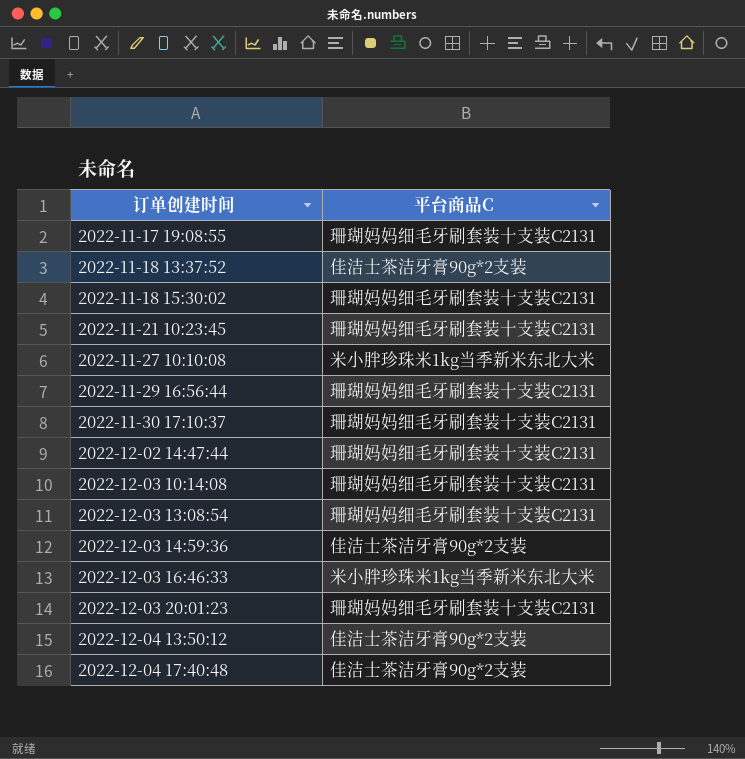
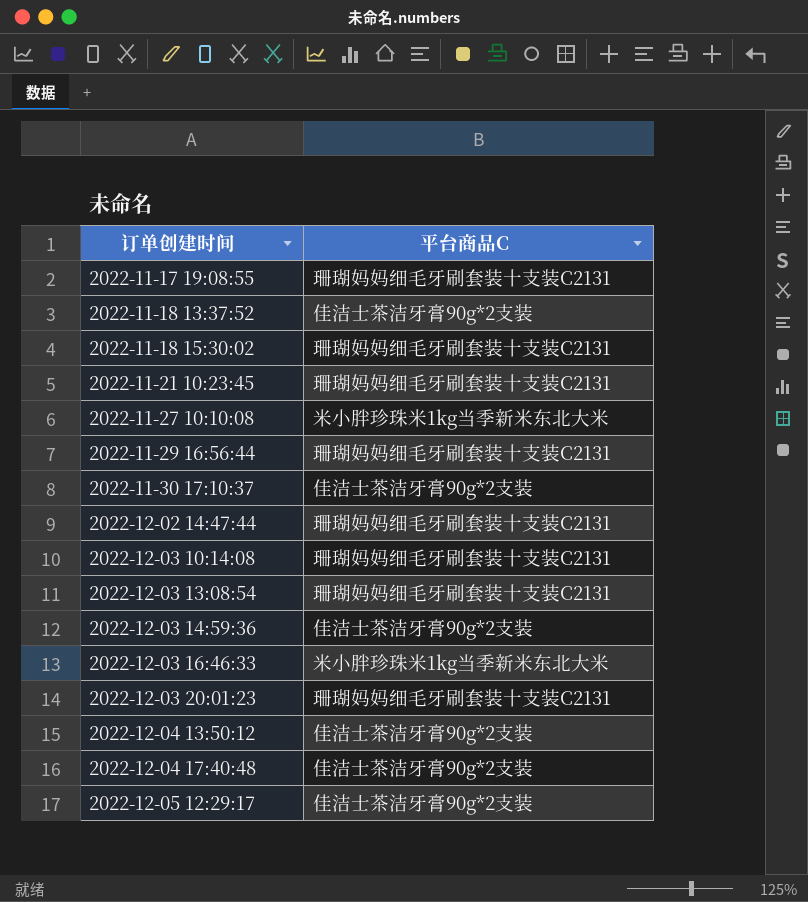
2022-11-30 17:10:37 | 平台商品C: 珊瑚妈妈细毛牙刷套装十支装C2131 -> 佳洁士茶洁牙膏90g*2支装
row 2022-12-05 12:29:17: none -> 佳洁士茶洁牙膏90g*2支装

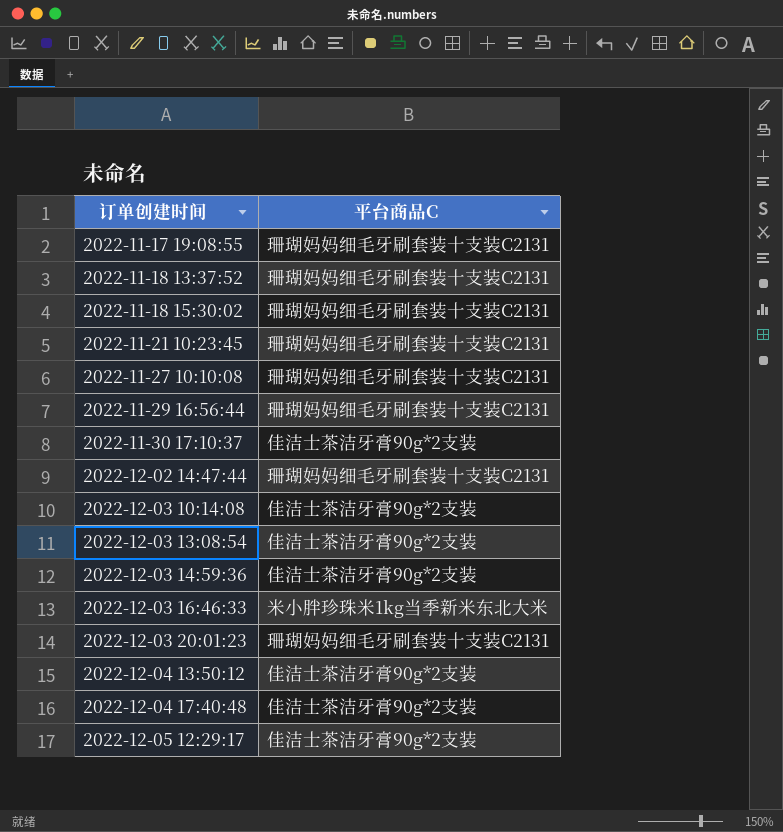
2022-11-18 13:37:52 | 平台商品C: 佳洁士茶洁牙膏90g*2支装 -> 珊瑚妈妈细毛牙刷套装十支装C2131
2022-11-27 10:10:08 | 平台商品C: 米小胖珍珠米1kg当季新米东北大米 -> 珊瑚妈妈细毛牙刷套装十支装C2131
2022-12-03 10:14:08 | 平台商品C: 珊瑚妈妈细毛牙刷套装十支装C2131 -> 佳洁士茶洁牙膏90g*2支装
2022-12-03 13:08:54 | 平台商品C: 珊瑚妈妈细毛牙刷套装十支装C2131 -> 佳洁士茶洁牙膏90g*2支装

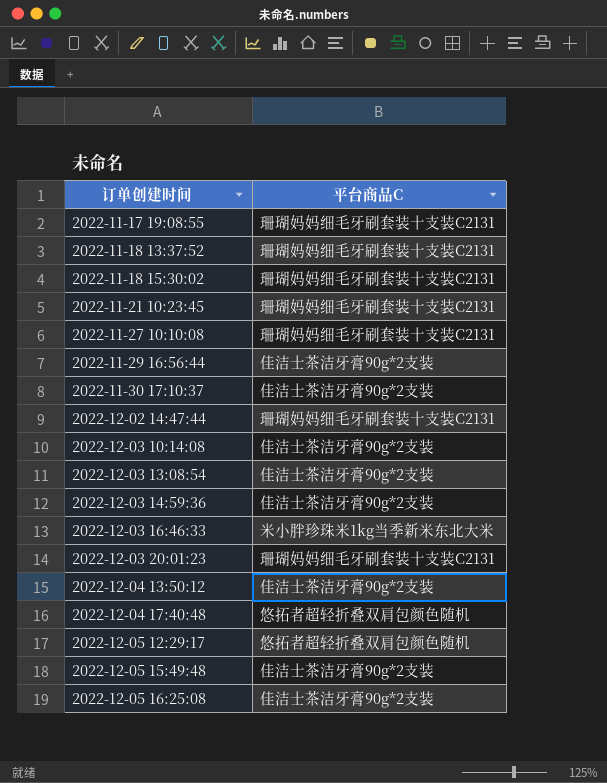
2022-11-29 16:56:44 | 平台商品C: 珊瑚妈妈细毛牙刷套装十支装C2131 -> 佳洁士茶洁牙膏90g*2支装
2022-12-04 17:40:48 | 平台商品C: 佳洁士茶洁牙膏90g*2支装 -> 悠拓者超轻折叠双肩包颜色随机
2022-12-05 12:29:17 | 平台商品C: 佳洁士茶洁牙膏90g*2支装 -> 悠拓者超轻折叠双肩包颜色随机
row 2022-12-05 15:49:48: none -> 佳洁士茶洁牙膏90g*2支装
row 2022-12-05 16:25:08: none -> 佳洁士茶洁牙膏90g*2支装

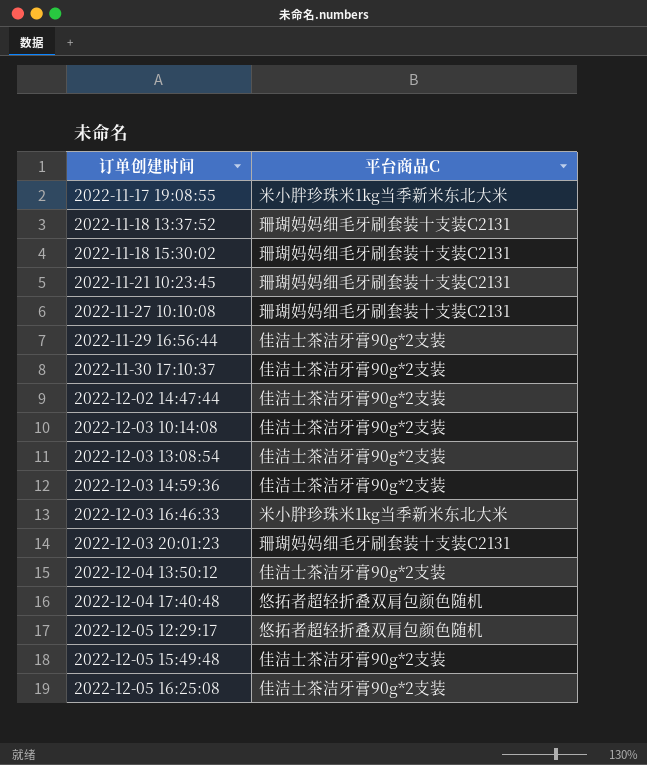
2022-11-17 19:08:55 | 平台商品C: 珊瑚妈妈细毛牙刷套装十支装C2131 -> 米小胖珍珠米1kg当季新米东北大米
2022-12-02 14:47:44 | 平台商品C: 珊瑚妈妈细毛牙刷套装十支装C2131 -> 佳洁士茶洁牙膏90g*2支装

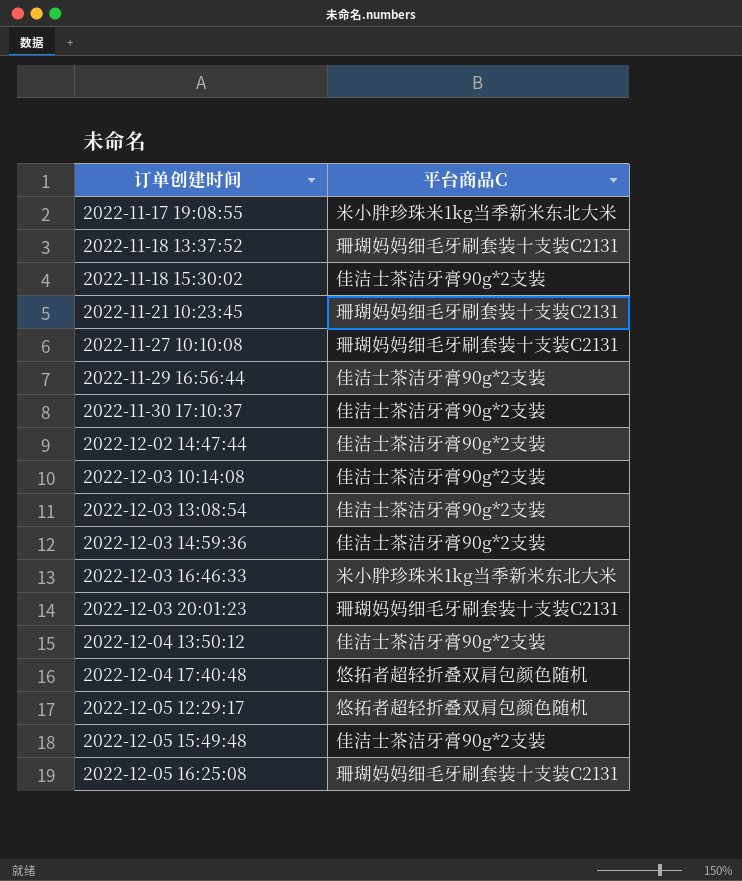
2022-11-18 15:30:02 | 平台商品C: 珊瑚妈妈细毛牙刷套装十支装C2131 -> 佳洁士茶洁牙膏90g*2支装
2022-12-05 16:25:08 | 平台商品C: 佳洁士茶洁牙膏90g*2支装 -> 珊瑚妈妈细毛牙刷套装十支装C2131

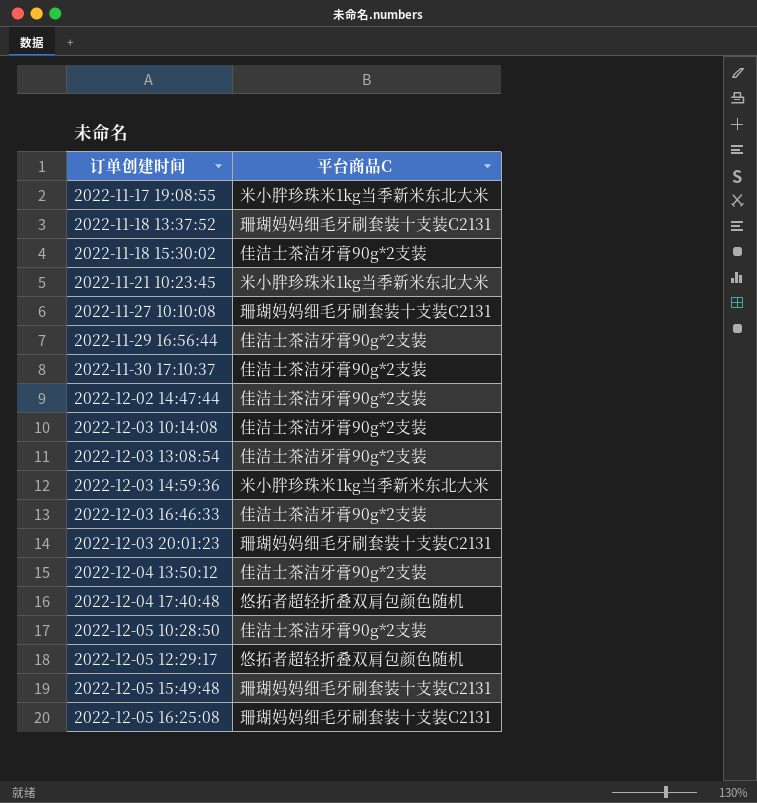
2022-11-21 10:23:45 | 平台商品C: 珊瑚妈妈细毛牙刷套装十支装C2131 -> 米小胖珍珠米1kg当季新米东北大米
2022-12-03 14:59:36 | 平台商品C: 佳洁士茶洁牙膏90g*2支装 -> 米小胖珍珠米1kg当季新米东北大米
2022-12-03 16:46:33 | 平台商品C: 米小胖珍珠米1kg当季新米东北大米 -> 佳洁士茶洁牙膏90g*2支装
row 2022-12-05 10:28:50: none -> 佳洁士茶洁牙膏90g*2支装
2022-12-05 15:49:48 | 平台商品C: 佳洁士茶洁牙膏90g*2支装 -> 珊瑚妈妈细毛牙刷套装十支装C2131

